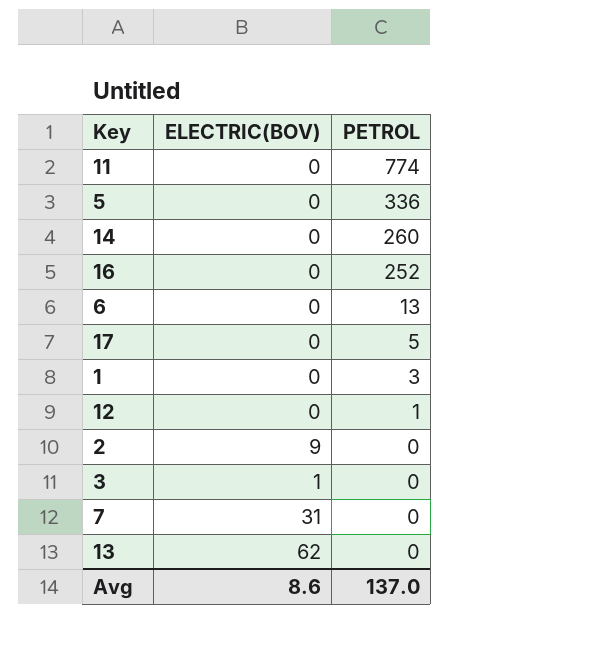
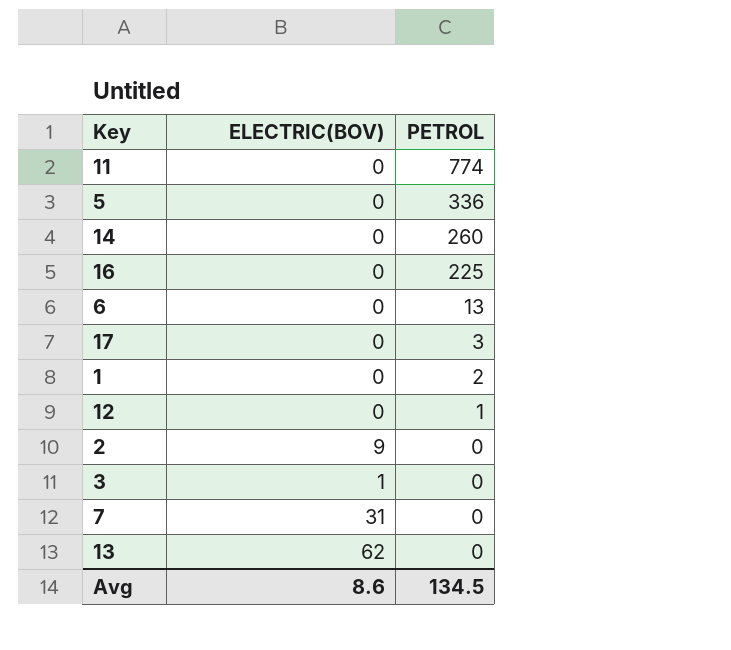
16 | PETROL: 252 -> 225
17 | PETROL: 5 -> 3
1 | PETROL: 3 -> 2
Avg | PETROL: 137.0 -> 134.5

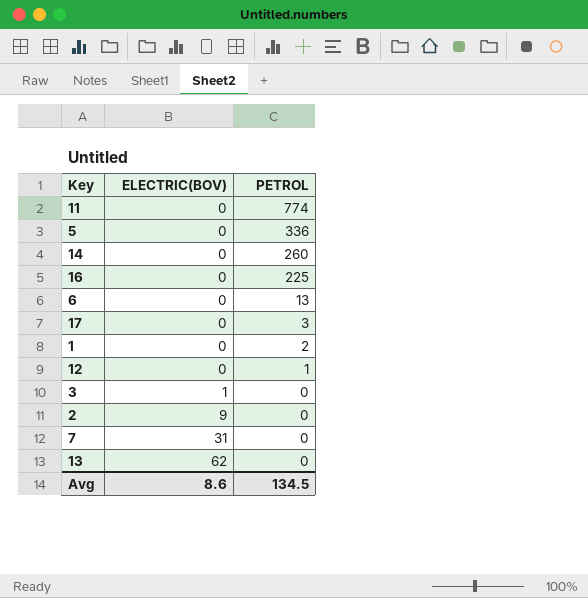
row order: PETROL descending -> ELECTRIC(BOV) ascending

